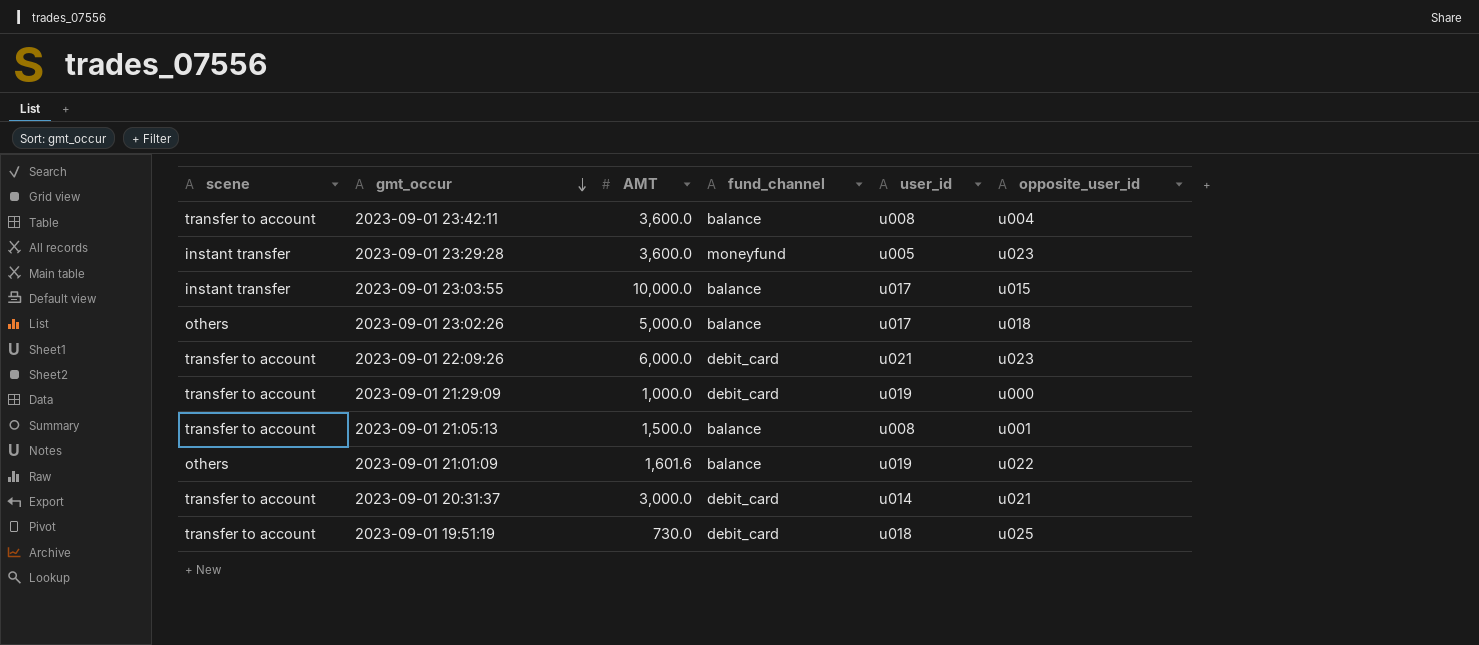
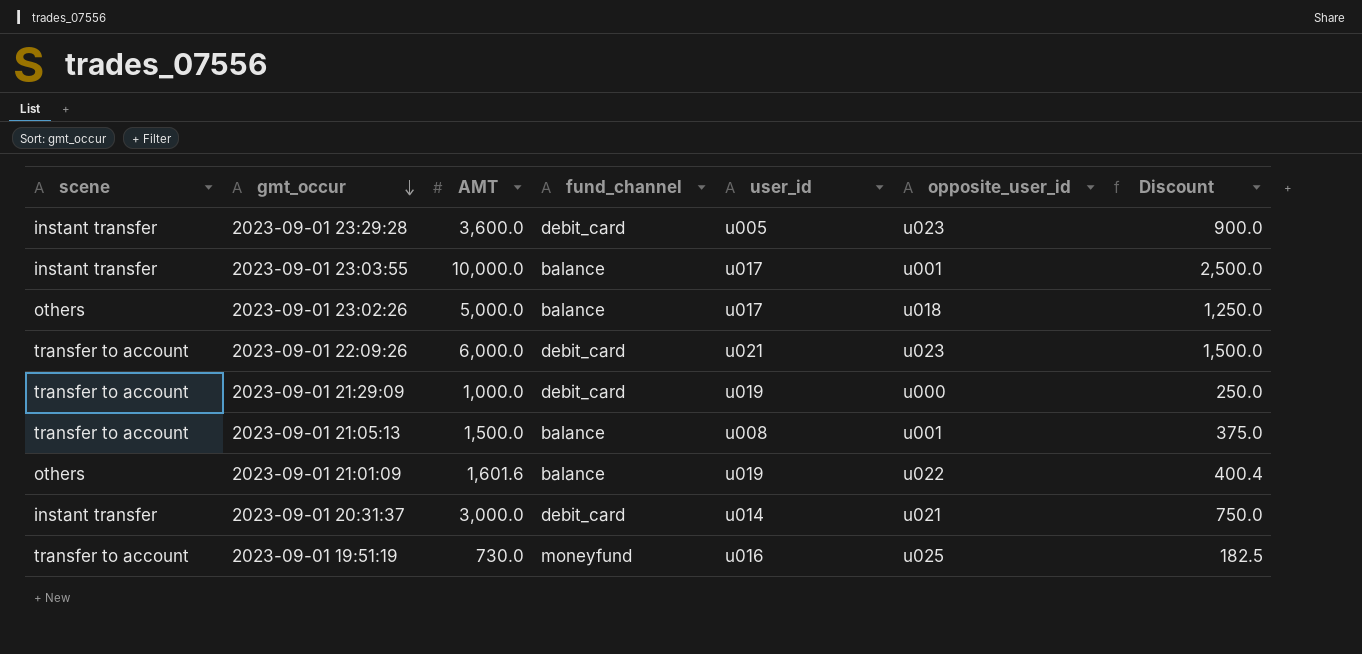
column Discount | formula: none -> [AMT] * 0.25
row 2023-09-01 23:42:11: transfer to account | 3,600.0 | balance | u008 | u004 -> none
2023-09-01 23:29:28 | fund_channel: moneyfund -> debit_card
2023-09-01 23:03:55 | opposite_user_id: u015 -> u001
2023-09-01 20:31:37 | scene: transfer to account -> instant transfer
2023-09-01 19:51:19 | fund_channel: debit_card -> moneyfund
2023-09-01 19:51:19 | user_id: u018 -> u016

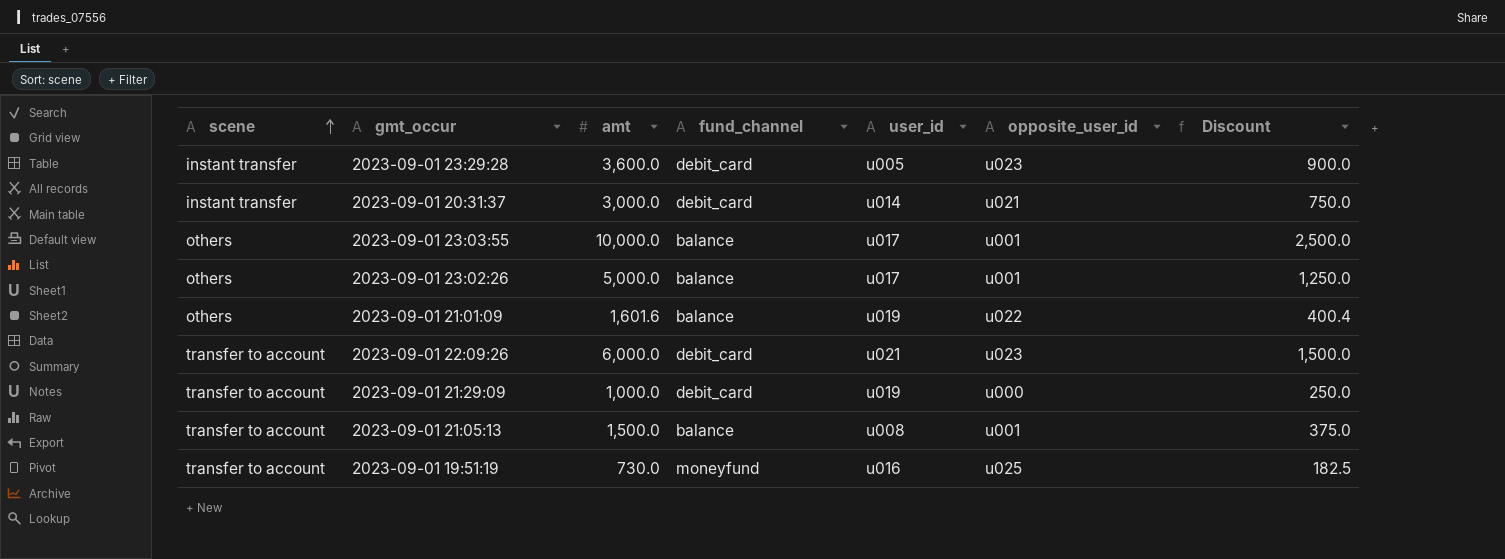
row order: gmt_occur descending -> scene ascending
column name: AMT -> amt
2023-09-01 23:03:55 | scene: instant transfer -> others
2023-09-01 23:02:26 | opposite_user_id: u018 -> u001

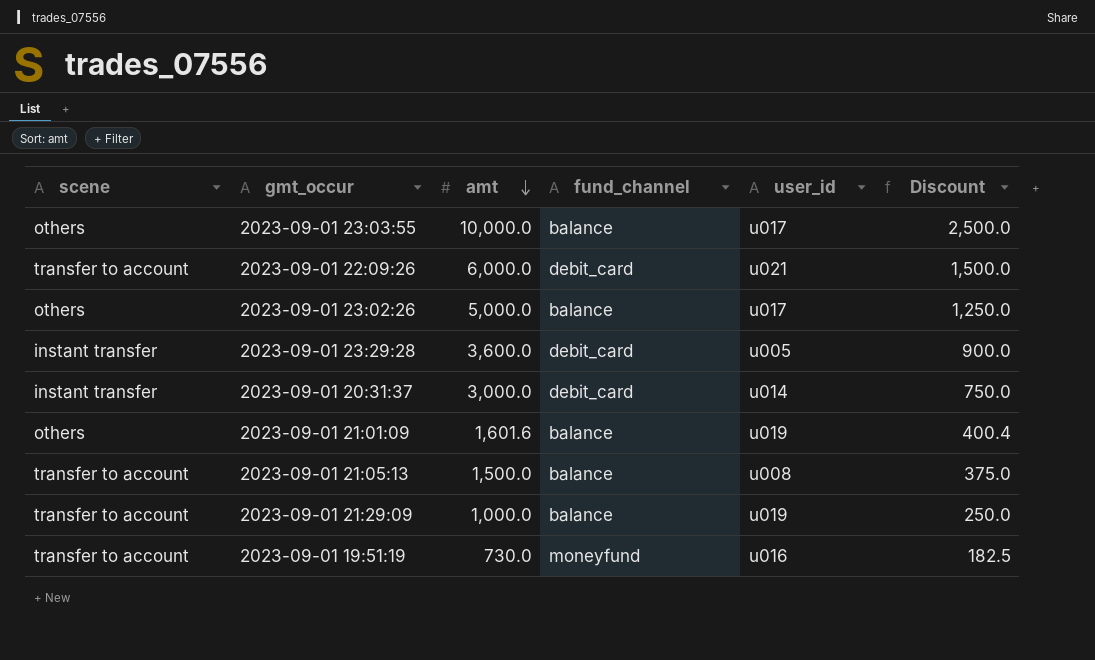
row order: scene ascending -> amt descending
column opposite_user_id | position: 6 -> none
2023-09-01 21:29:09 | fund_channel: debit_card -> balance

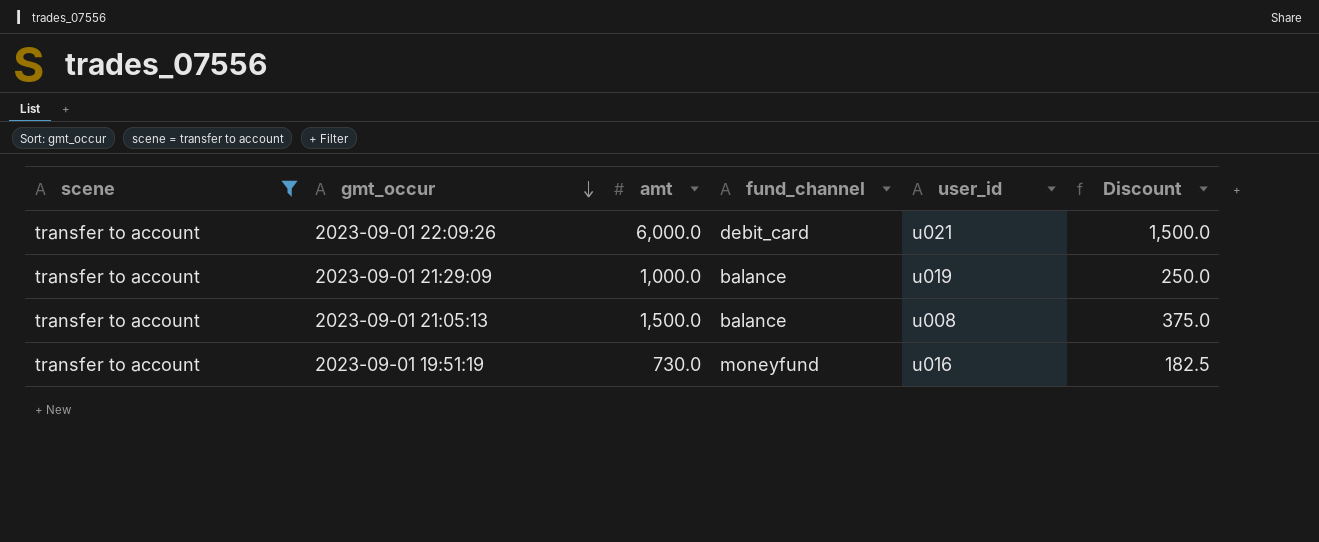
filter: none -> scene = transfer to account
row order: amt descending -> gmt_occur descending

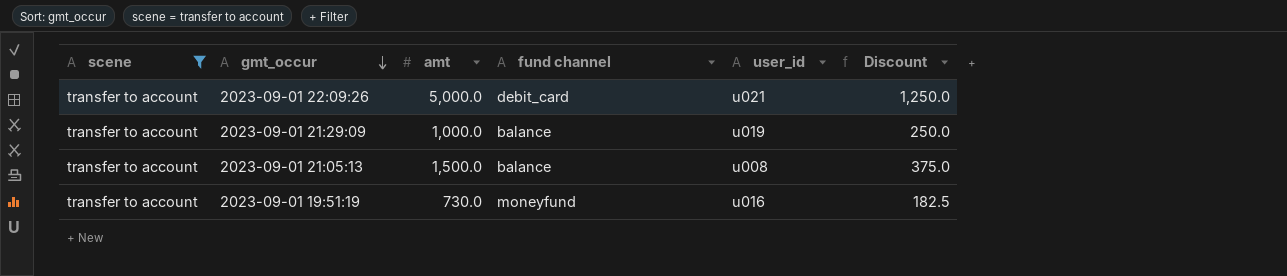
column name: fund_channel -> fund channel
2023-09-01 22:09:26 | amt: 6,000.0 -> 5,000.0
2023-09-01 22:09:26 | Discount: 1,500.0 -> 1,250.0

